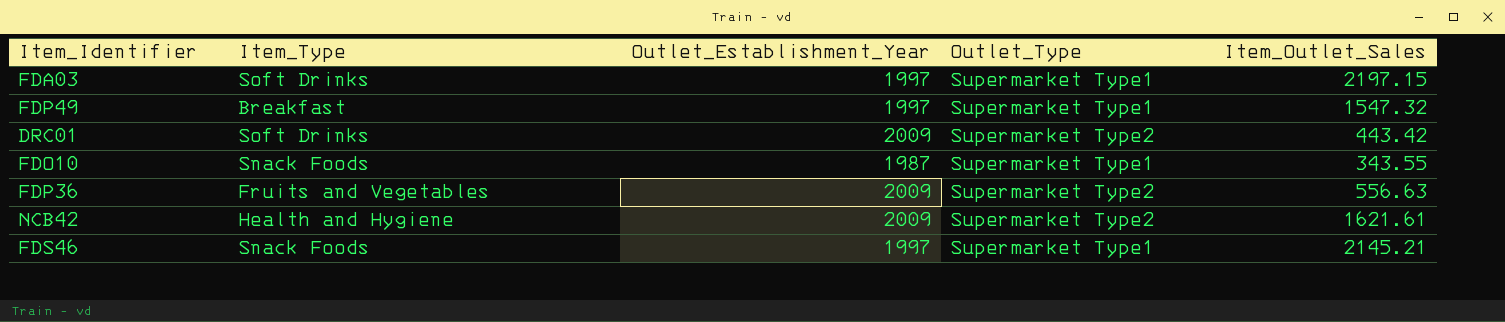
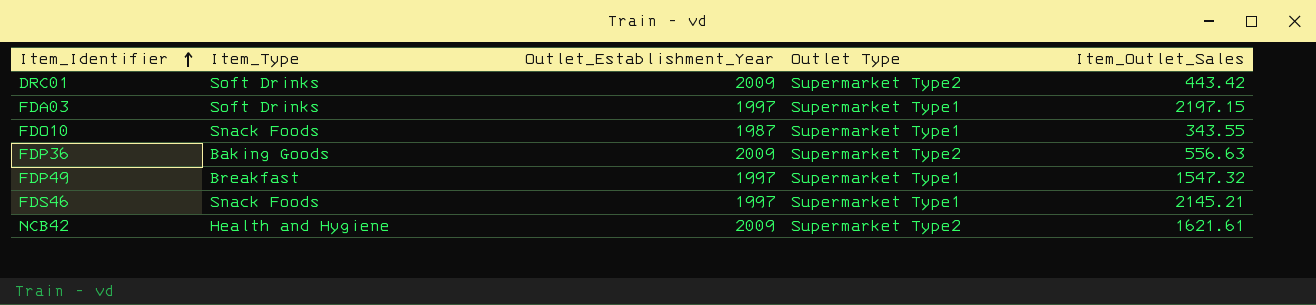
row order: none -> Item_Identifier ascending
column name: Outlet_Type -> Outlet Type
FDP36 | Item_Type: Fruits and Vegetables -> Baking Goods

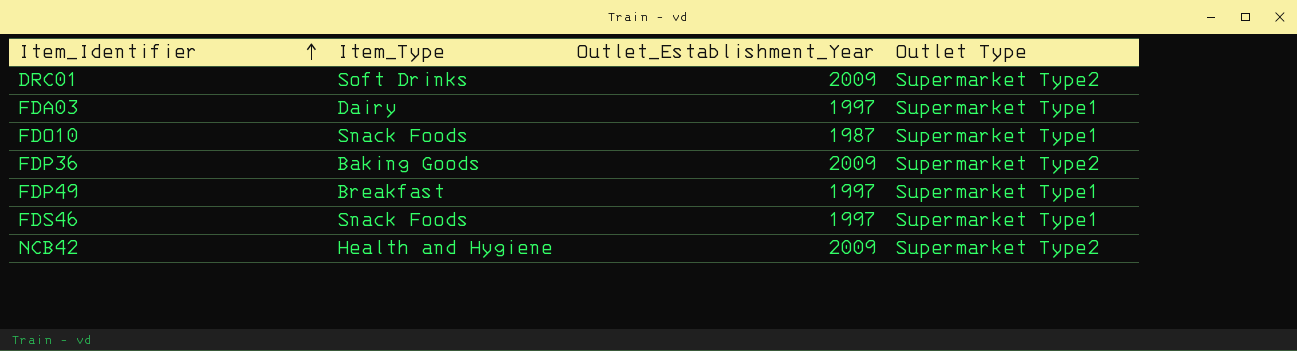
column Item_Outlet_Sales | position: 5 -> none
FDA03 | Item_Type: Soft Drinks -> Dairy

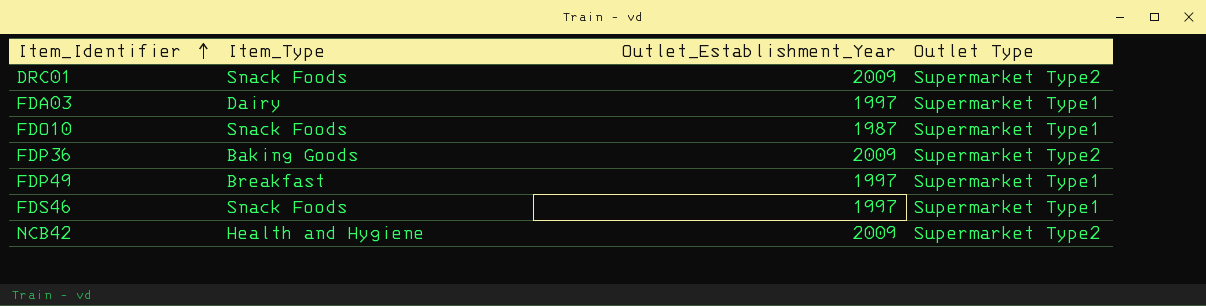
DRC01 | Item_Type: Soft Drinks -> Snack Foods

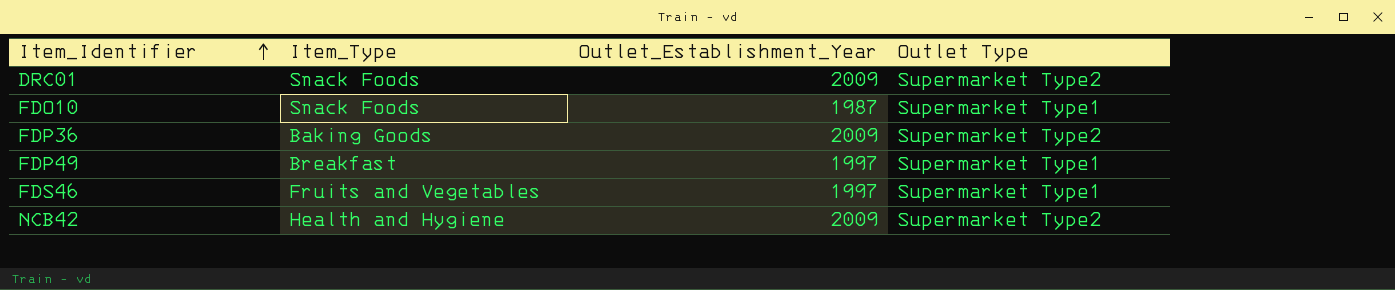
row FDA03: Dairy | 1997 | Supermarket Type1 -> none
FDS46 | Item_Type: Snack Foods -> Fruits and Vegetables

